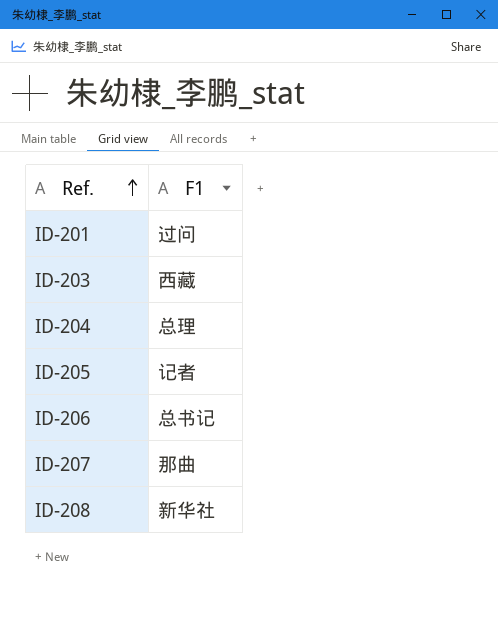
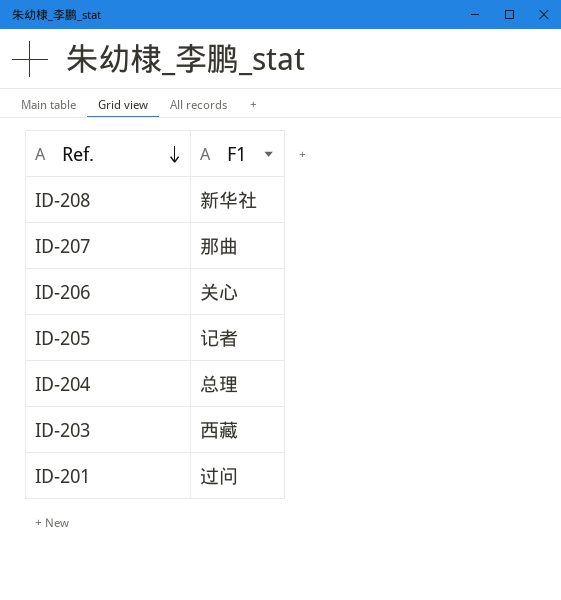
row order: Ref. ascending -> Ref. descending
ID-206 | F1: 总书记 -> 关心

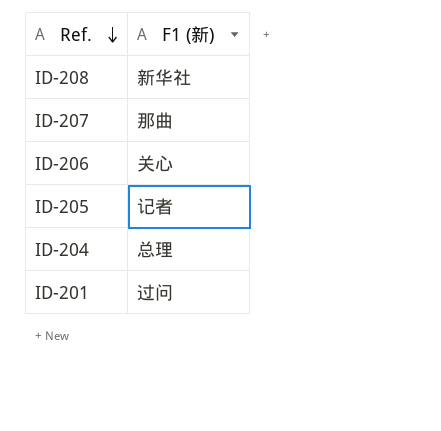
column name: F1 -> F1 (新)
row ID-203: 西藏 -> none

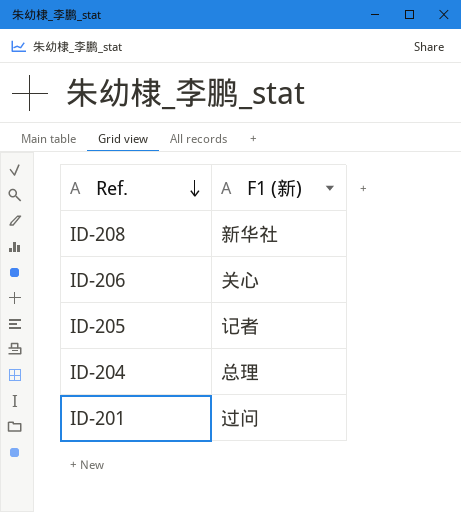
row ID-207: 那曲 -> none

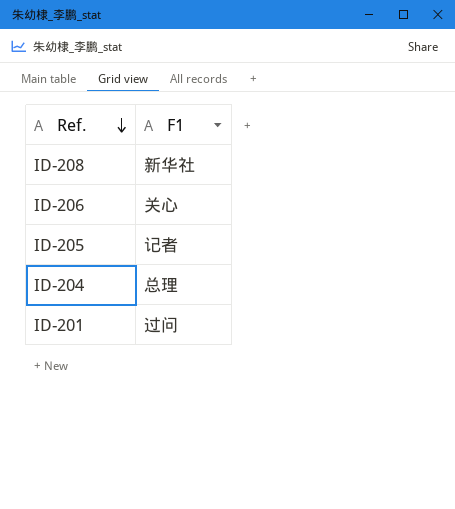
column name: F1 (新) -> F1

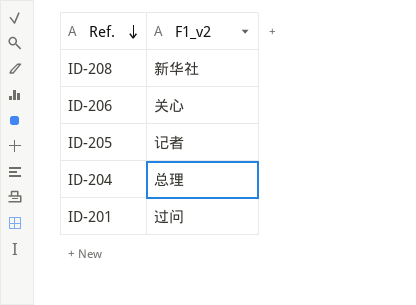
column name: F1 -> F1_v2

